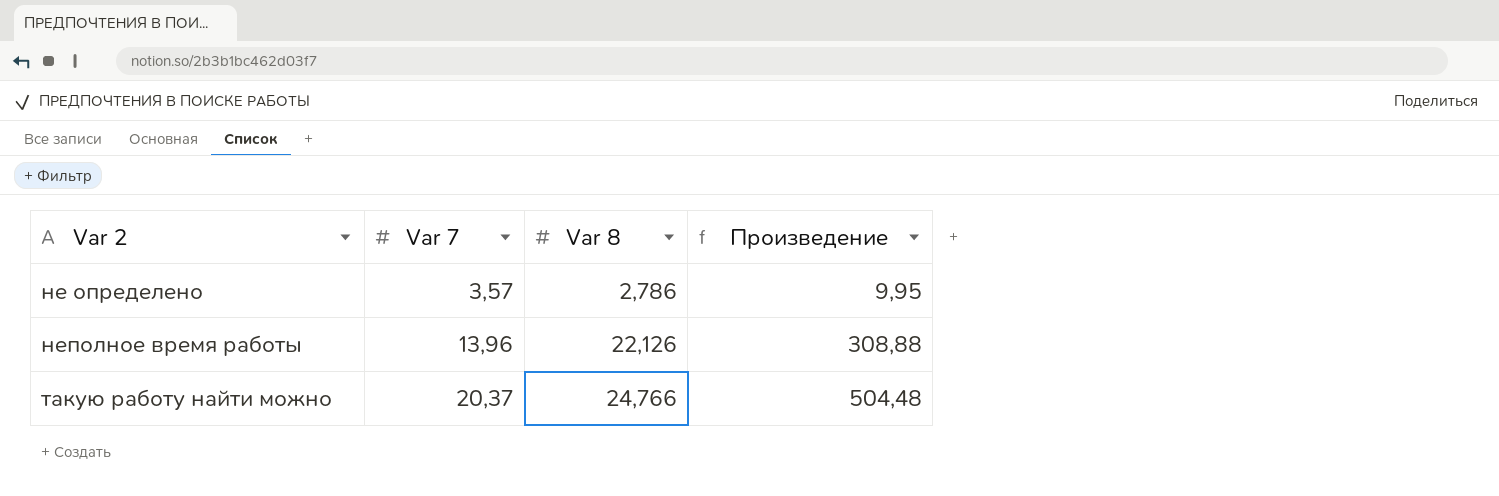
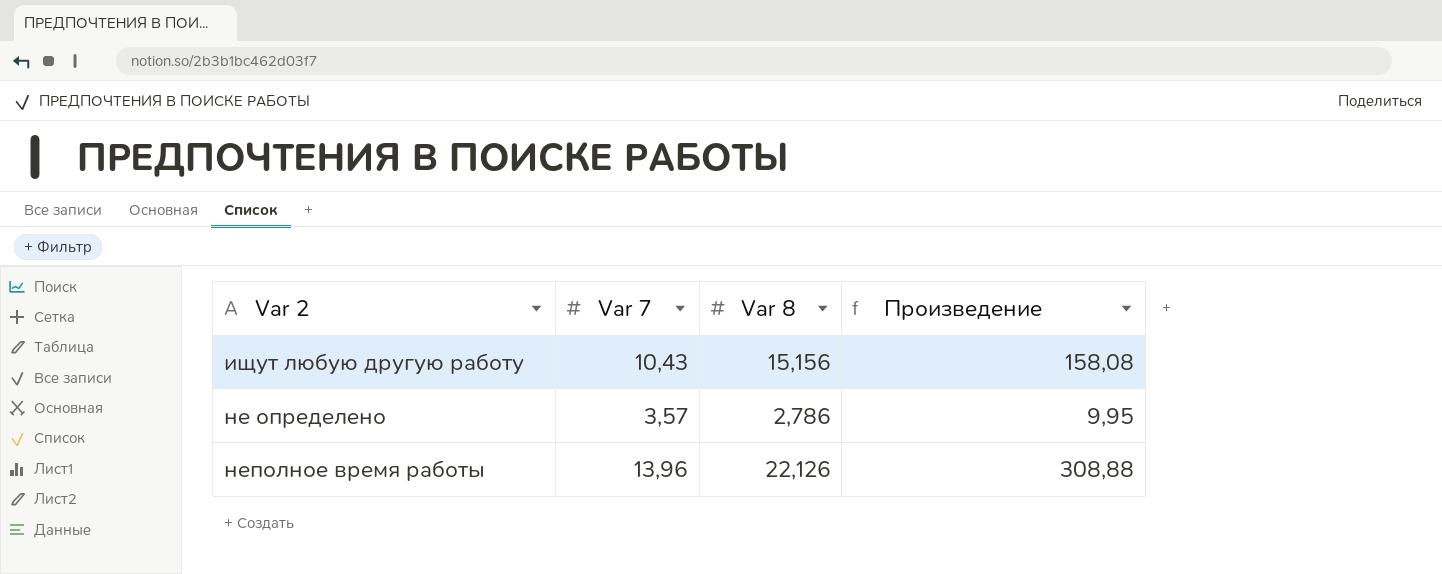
row такую работу найти можно: 20,37 | 24,766 | 504,48 -> none
row ищут любую другую работу: none -> 10,43 | 15,156 | 158,08

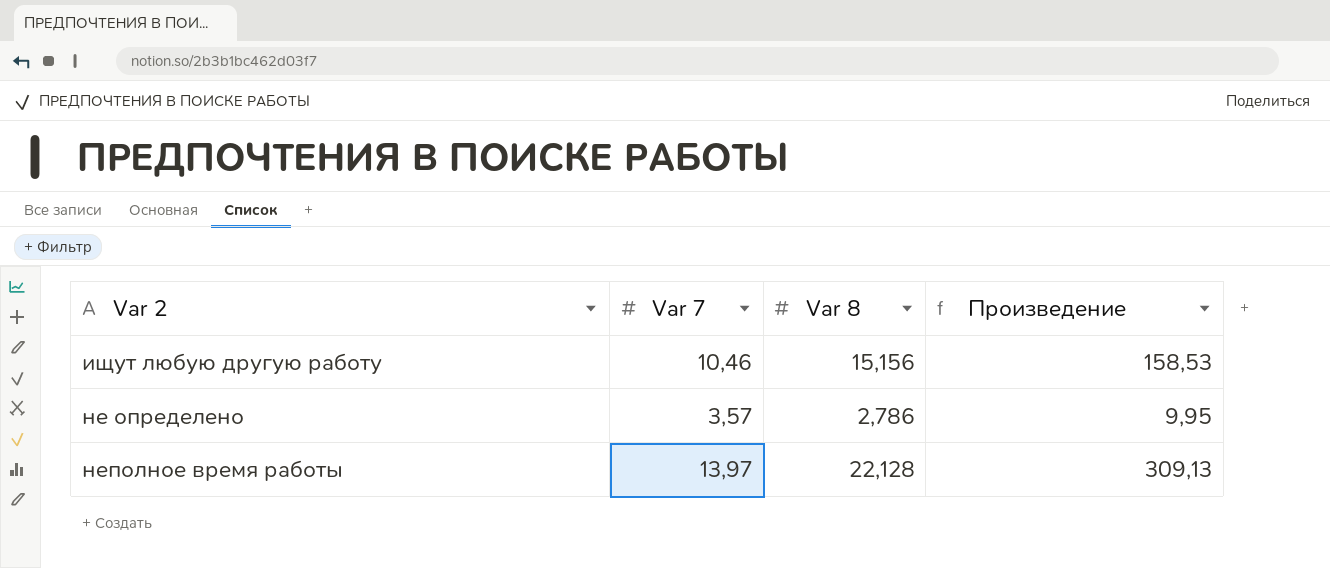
ищут любую другую работу | Var 7: 10,43 -> 10,46
ищут любую другую работу | Произведение: 158,08 -> 158,53
неполное время работы | Var 7: 13,96 -> 13,97
неполное время работы | Var 8: 22,126 -> 22,128
неполное время работы | Произведение: 308,88 -> 309,13

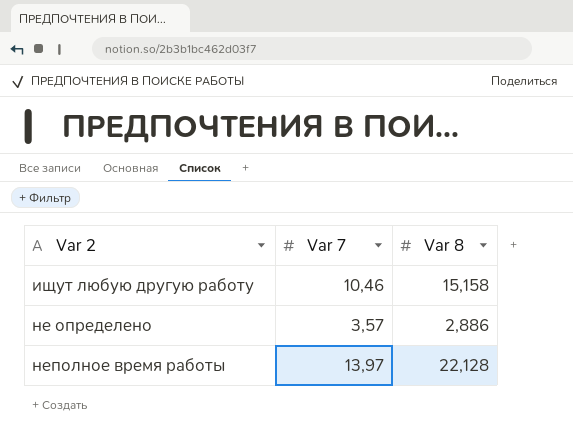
column Произведение | formula: [Var 7] * [Var 8] -> none
ищут любую другую работу | Var 8: 15,156 -> 15,158
не определено | Var 8: 2,786 -> 2,886

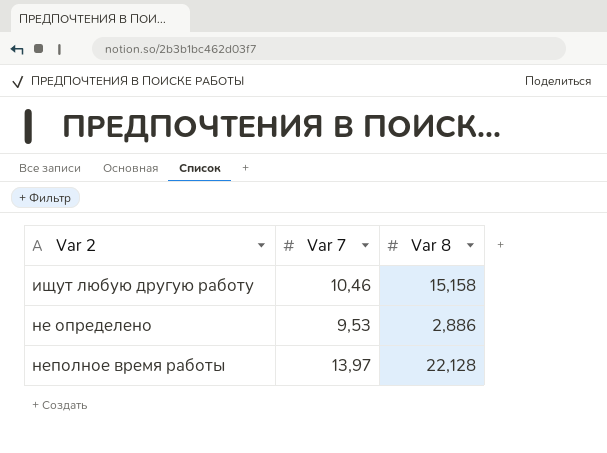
не определено | Var 7: 3,57 -> 9,53

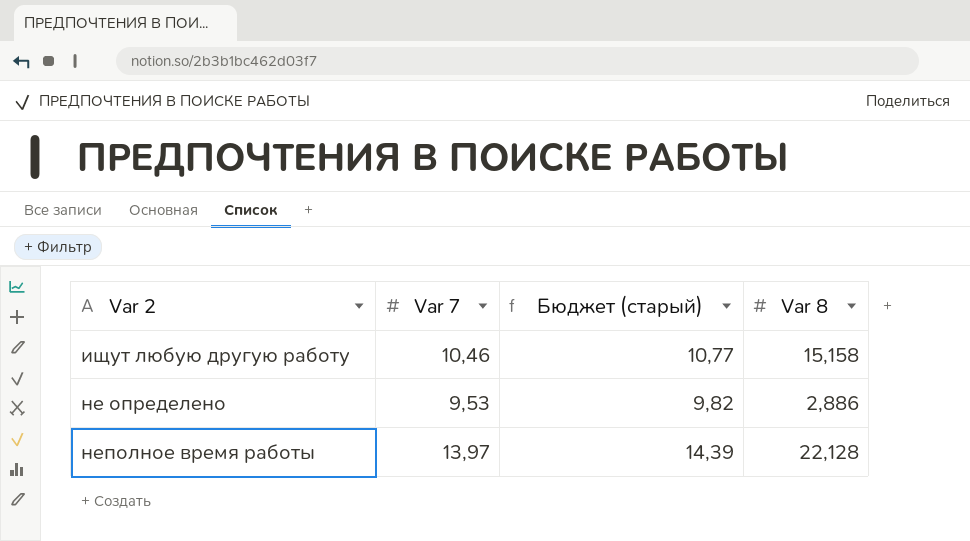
column Бюджет (старый) | formula: none -> [Var 7] * 1,03

